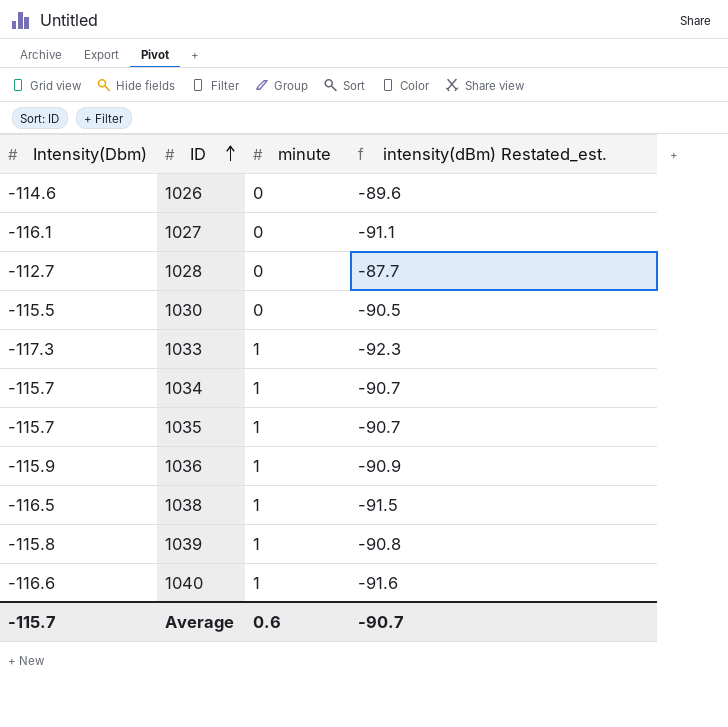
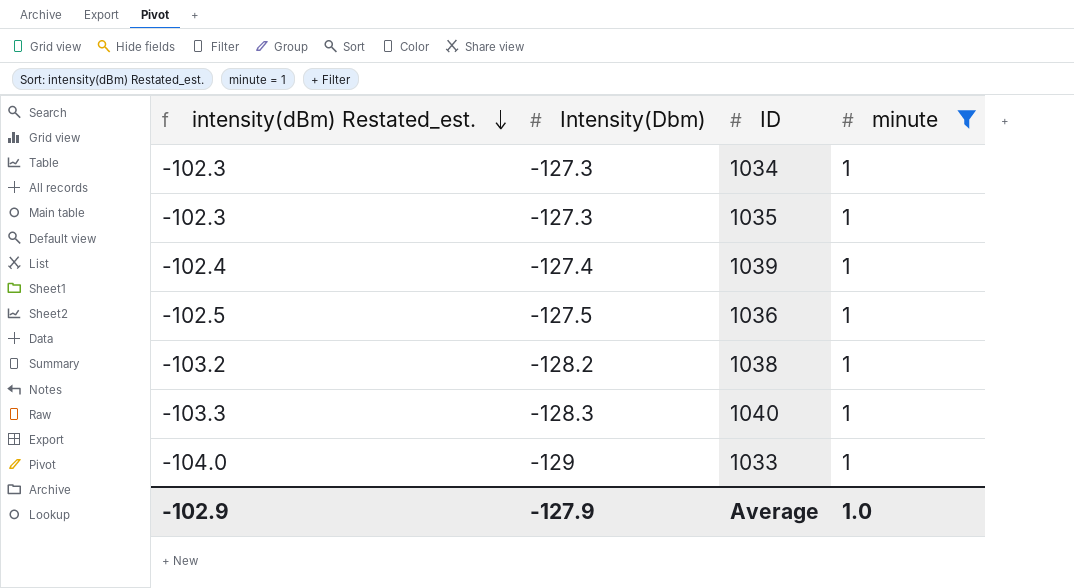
filter: none -> minute = 1
row order: ID ascending -> intensity(dBm) Restated_est. descending
column intensity(dBm) Restated_est. | position: 4 -> 1
1034 | intensity(dBm) Restated_est.: -90.7 -> -102.3
1034 | Intensity(Dbm): -115.7 -> -127.3
1035 | intensity(dBm) Restated_est.: -90.7 -> -102.3
1035 | Intensity(Dbm): -115.7 -> -127.3
1039 | intensity(dBm) Restated_est.: -90.8 -> -102.4
1039 | Intensity(Dbm): -115.8 -> -127.4
1036 | intensity(dBm) Restated_est.: -90.9 -> -102.5
1036 | Intensity(Dbm): -115.9 -> -127.5
1038 | intensity(dBm) Restated_est.: -91.5 -> -103.2
1038 | Intensity(Dbm): -116.5 -> -128.2
1040 | intensity(dBm) Restated_est.: -91.6 -> -103.3
1040 | Intensity(Dbm): -116.6 -> -128.3
1033 | intensity(dBm) Restated_est.: -92.3 -> -104.0
1033 | Intensity(Dbm): -117.3 -> -129
Average | intensity(dBm) Restated_est.: -90.7 -> -102.9
Average | Intensity(Dbm): -115.7 -> -127.9
Average | minute: 0.6 -> 1.0

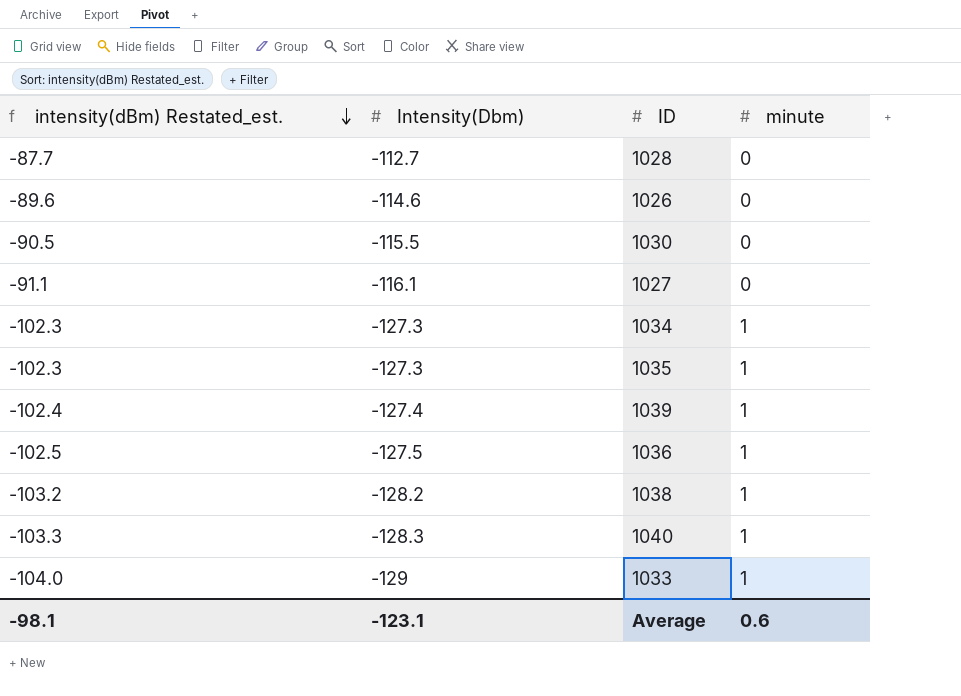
filter: minute = 1 -> none
Average | intensity(dBm) Restated_est.: -102.9 -> -98.1
Average | Intensity(Dbm): -127.9 -> -123.1
Average | minute: 1.0 -> 0.6

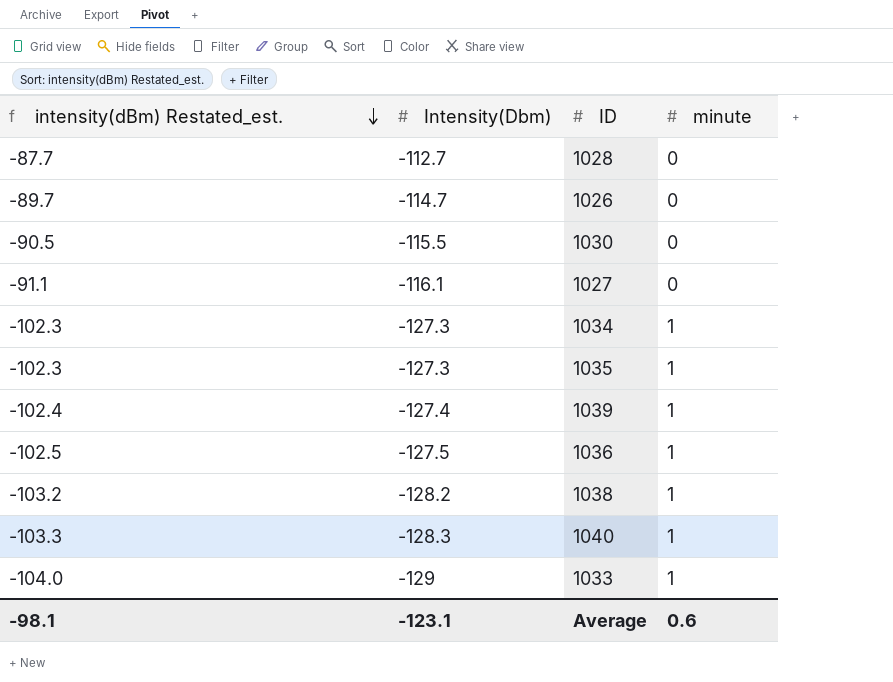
1026 | intensity(dBm) Restated_est.: -89.6 -> -89.7
1026 | Intensity(Dbm): -114.6 -> -114.7

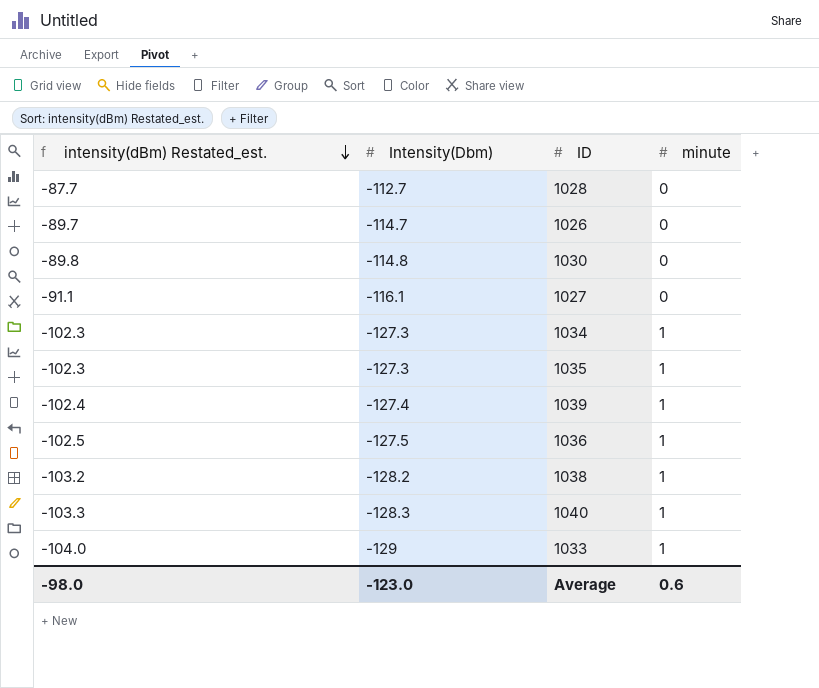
1030 | intensity(dBm) Restated_est.: -90.5 -> -89.8
1030 | Intensity(Dbm): -115.5 -> -114.8
Average | intensity(dBm) Restated_est.: -98.1 -> -98.0
Average | Intensity(Dbm): -123.1 -> -123.0

